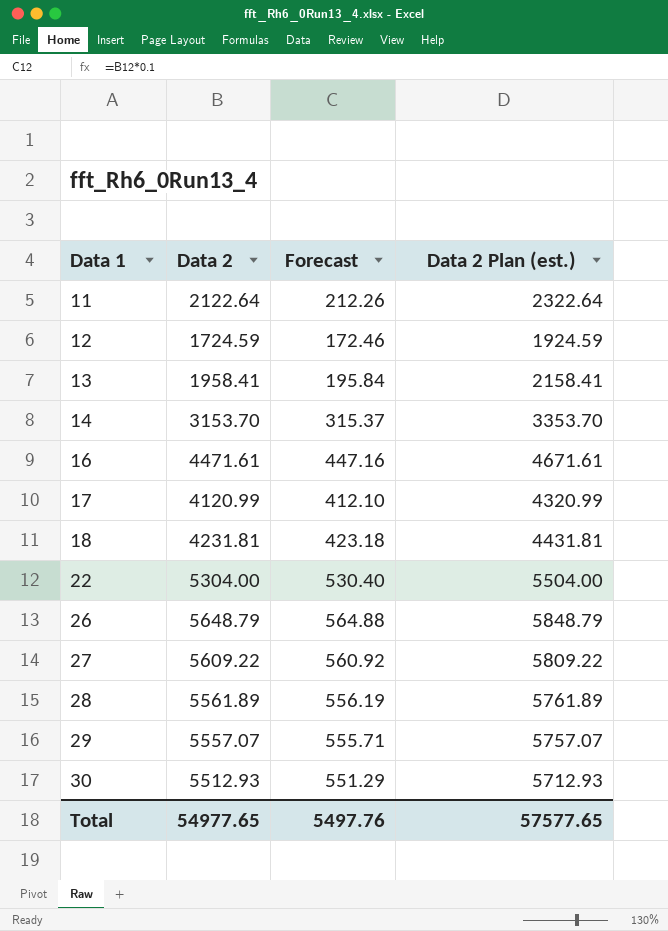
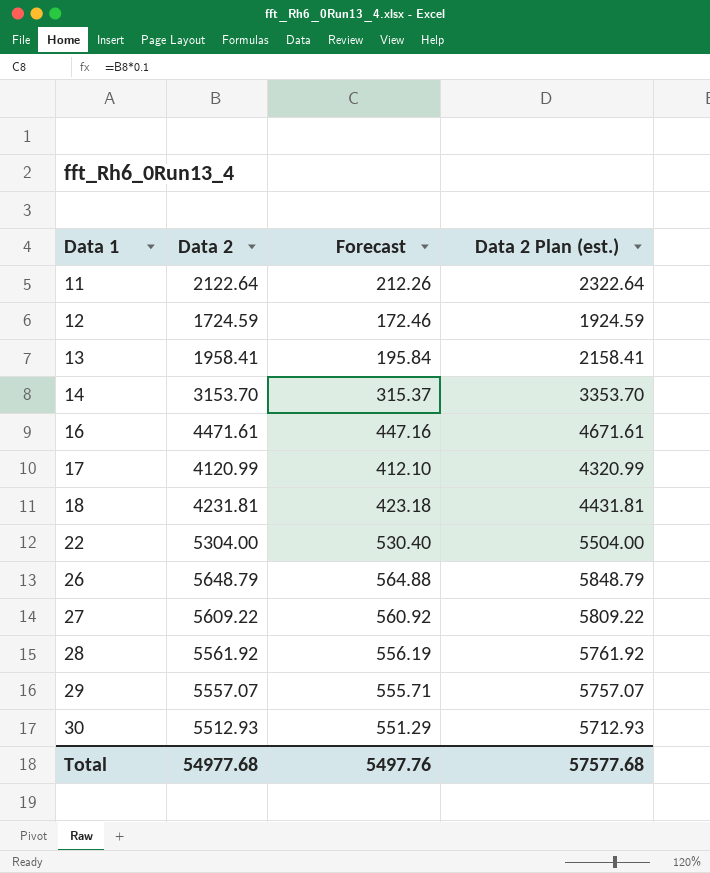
28 | Data 2: 5561.89 -> 5561.92
28 | Data 2 Plan (est.): 5761.89 -> 5761.92
Total | Data 2: 54977.65 -> 54977.68
Total | Data 2 Plan (est.): 57577.65 -> 57577.68

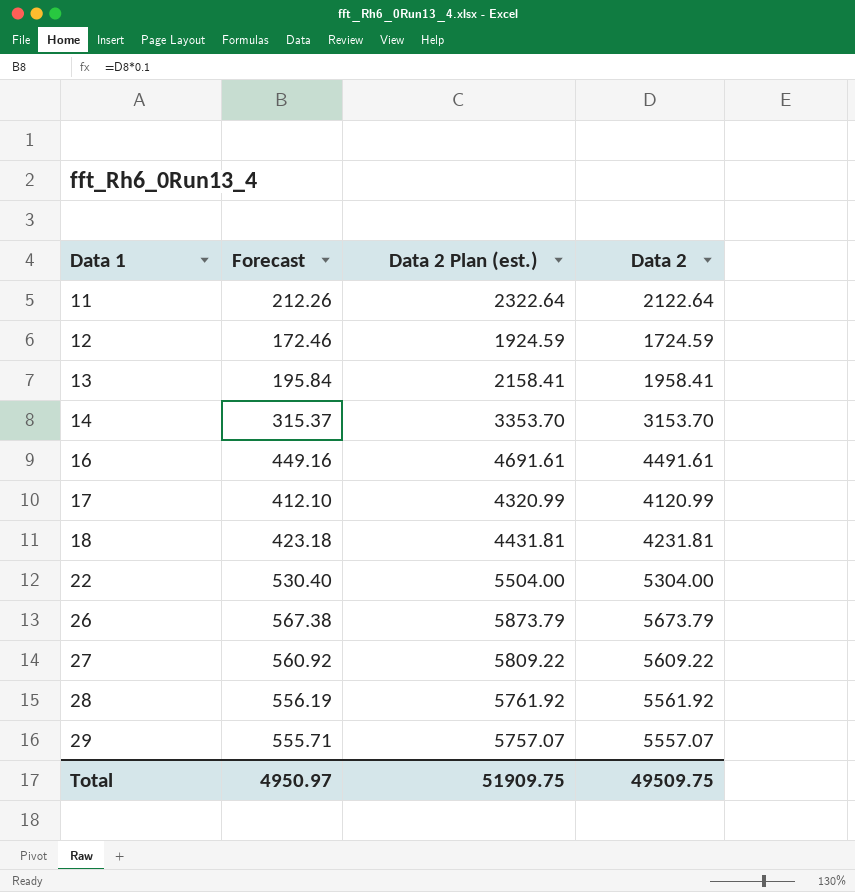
column Data 2 | position: 2 -> 4
row 30: 5512.93 | 551.29 | 5712.93 -> none
16 | Forecast: 447.16 -> 449.16
16 | Data 2 Plan (est.): 4671.61 -> 4691.61
16 | Data 2: 4471.61 -> 4491.61
26 | Forecast: 564.88 -> 567.38
26 | Data 2 Plan (est.): 5848.79 -> 5873.79
26 | Data 2: 5648.79 -> 5673.79
Total | Forecast: 5497.76 -> 4950.97
Total | Data 2 Plan (est.): 57577.68 -> 51909.75
Total | Data 2: 54977.68 -> 49509.75

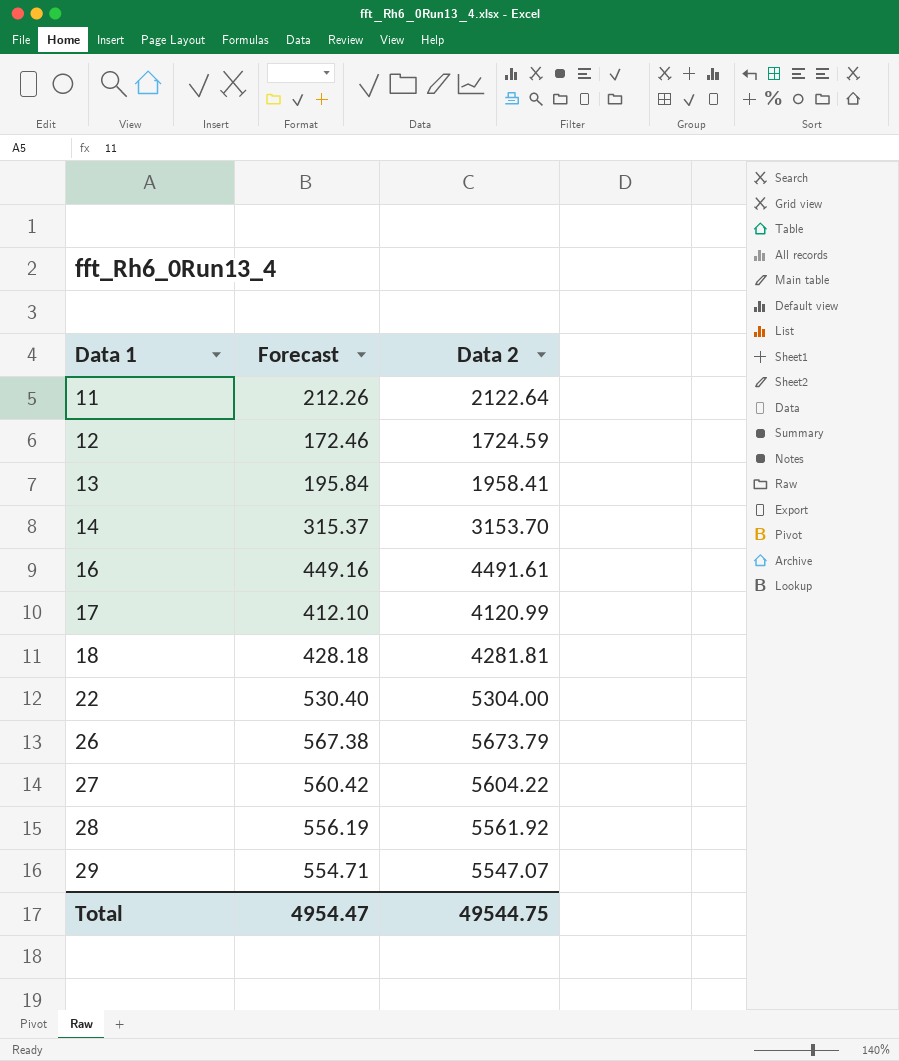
column Data 2 Plan (est.) | formula: [Data 2] + 200 -> none
18 | Forecast: 423.18 -> 428.18
18 | Data 2: 4231.81 -> 4281.81
27 | Forecast: 560.92 -> 560.42
27 | Data 2: 5609.22 -> 5604.22
29 | Forecast: 555.71 -> 554.71
29 | Data 2: 5557.07 -> 5547.07
Total | Forecast: 4950.97 -> 4954.47
Total | Data 2: 49509.75 -> 49544.75

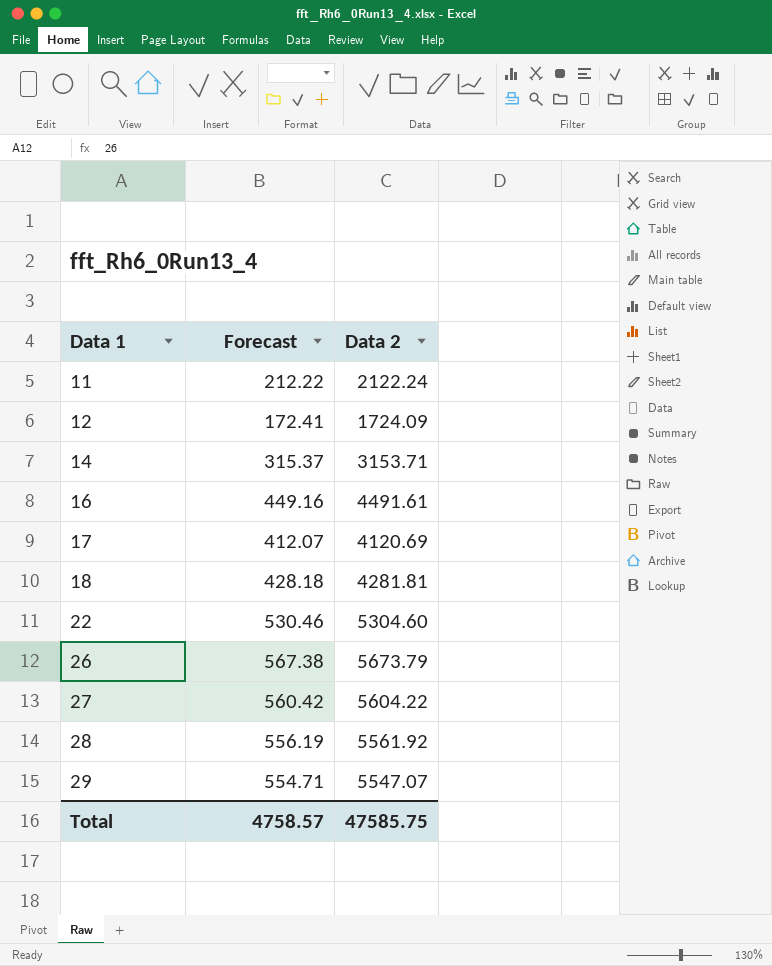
row 13: 195.84 | 1958.41 -> none
11 | Forecast: 212.26 -> 212.22
11 | Data 2: 2122.64 -> 2122.24
12 | Forecast: 172.46 -> 172.41
12 | Data 2: 1724.59 -> 1724.09
14 | Data 2: 3153.70 -> 3153.71
17 | Forecast: 412.10 -> 412.07
17 | Data 2: 4120.99 -> 4120.69
22 | Forecast: 530.40 -> 530.46
22 | Data 2: 5304.00 -> 5304.60
Total | Forecast: 4954.47 -> 4758.57
Total | Data 2: 49544.75 -> 47585.75

